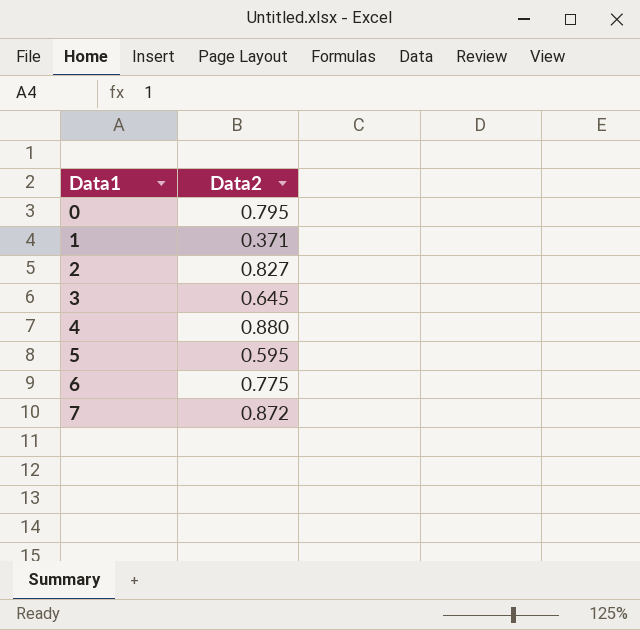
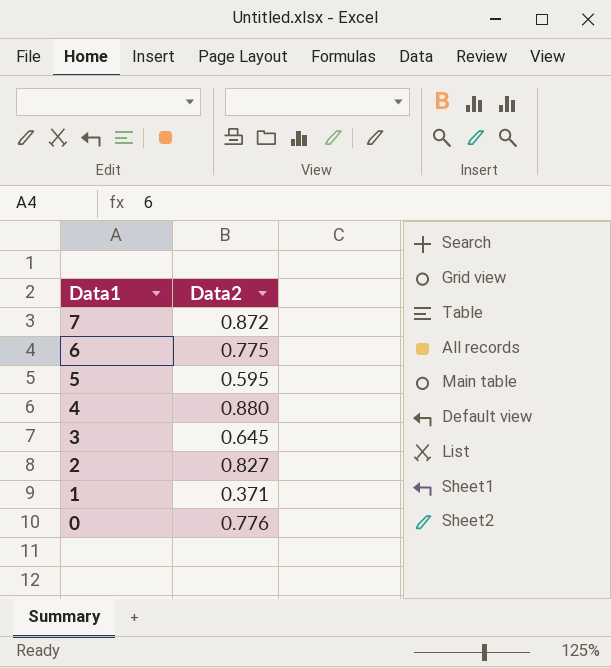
row order: Data1 ascending -> Data1 descending
0 | Data2: 0.795 -> 0.776

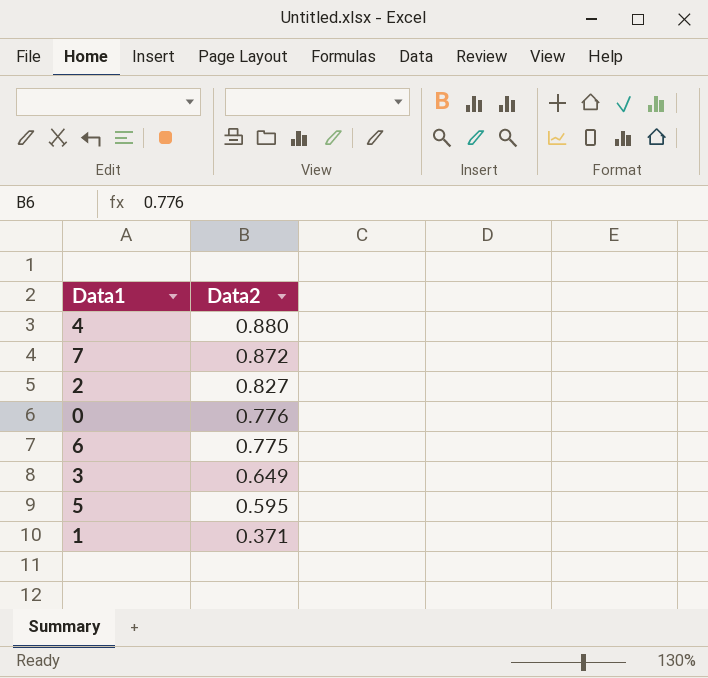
row order: Data1 descending -> Data2 descending
3 | Data2: 0.645 -> 0.649

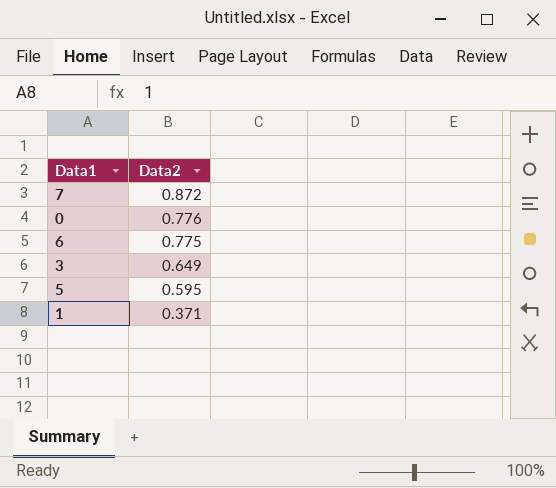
row 4: 0.880 -> none
row 2: 0.827 -> none

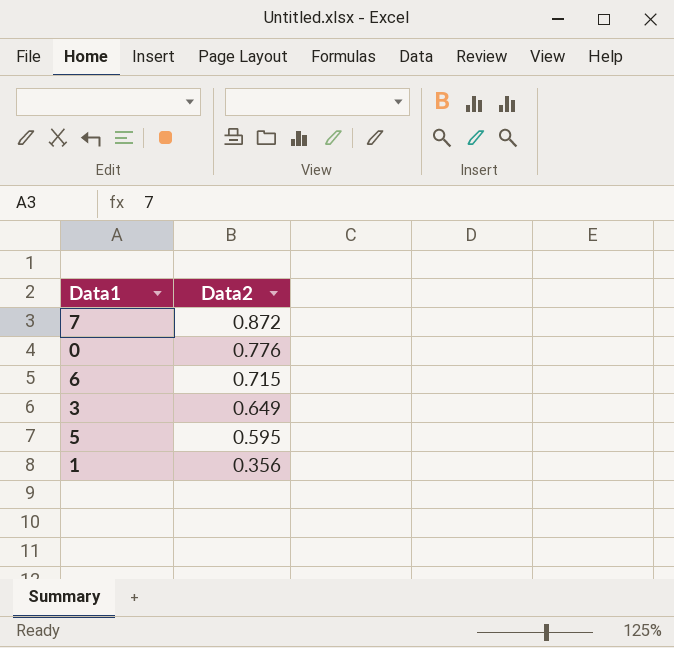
6 | Data2: 0.775 -> 0.715
1 | Data2: 0.371 -> 0.356

